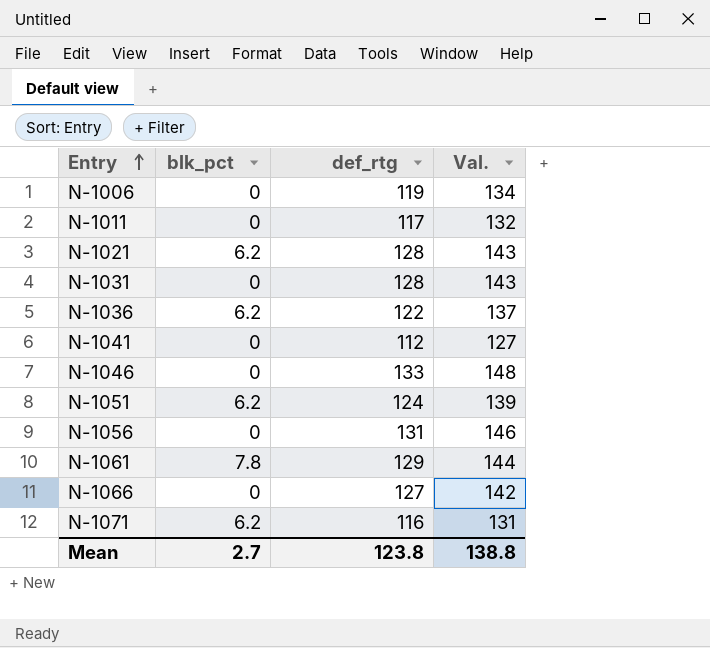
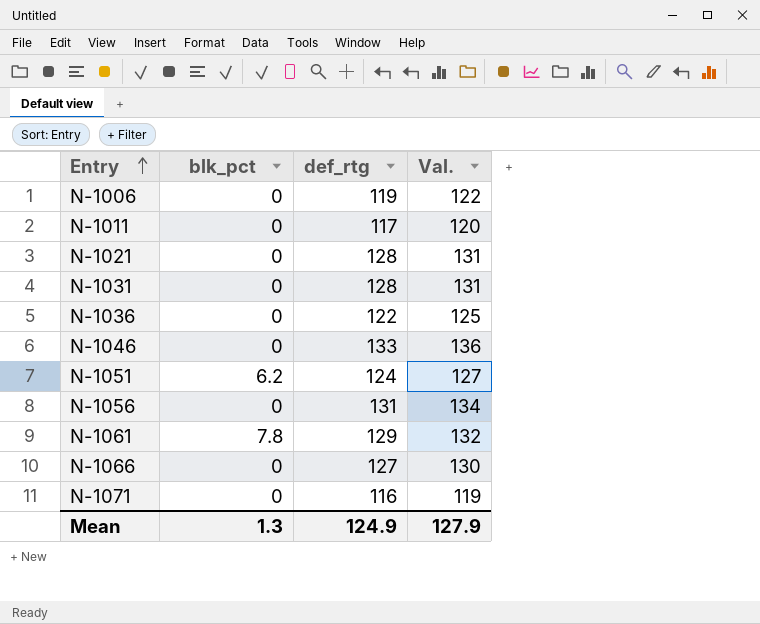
column Val. | formula: [def_rtg] + 15 -> [def_rtg] + 3
row N-1041: 0 | 112 | 127 -> none
N-1021 | blk_pct: 6.2 -> 0
N-1036 | blk_pct: 6.2 -> 0
N-1071 | blk_pct: 6.2 -> 0
Mean | blk_pct: 2.7 -> 1.3
Mean | def_rtg: 123.8 -> 124.9
Mean | Val.: 138.8 -> 127.9

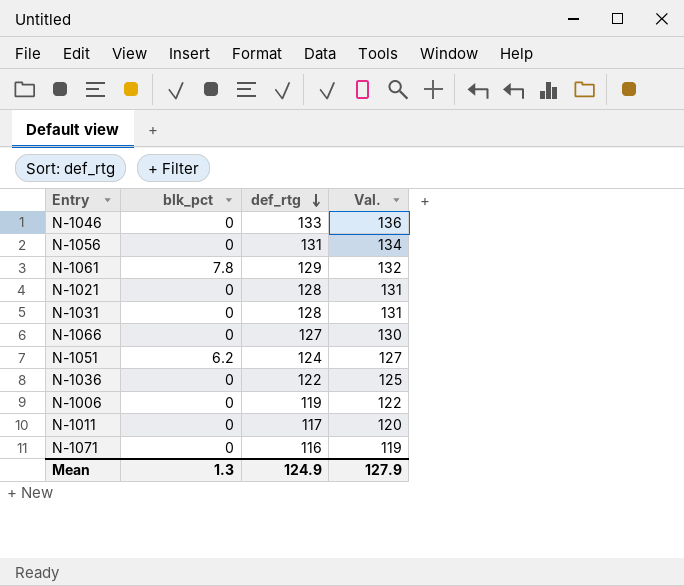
row order: Entry ascending -> def_rtg descending

